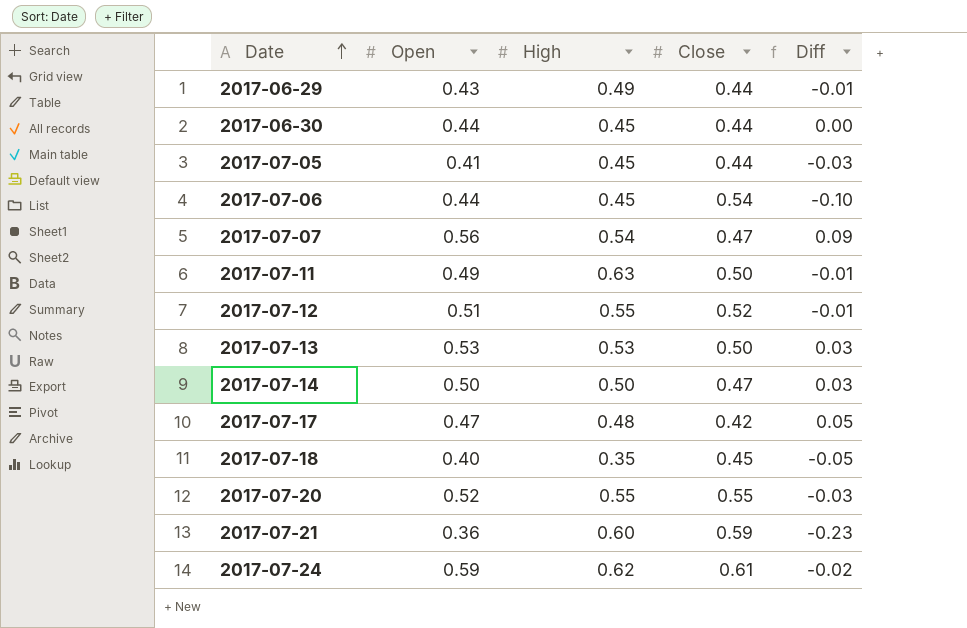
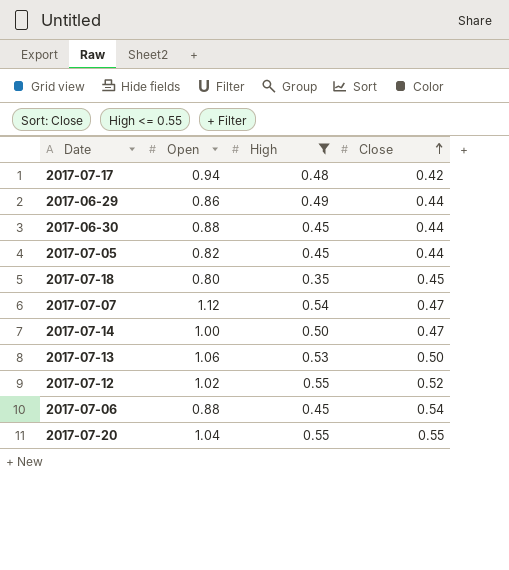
filter: none -> High <= 0.55
row order: Date ascending -> Close ascending
column Diff | formula: [Open] - [Close] -> none
2017-07-17 | Open: 0.47 -> 0.94
2017-06-29 | Open: 0.43 -> 0.86
2017-06-30 | Open: 0.44 -> 0.88
2017-07-05 | Open: 0.41 -> 0.82
2017-07-18 | Open: 0.40 -> 0.80
2017-07-07 | Open: 0.56 -> 1.12
2017-07-14 | Open: 0.50 -> 1.00
2017-07-13 | Open: 0.53 -> 1.06
2017-07-12 | Open: 0.51 -> 1.02
2017-07-06 | Open: 0.44 -> 0.88
2017-07-20 | Open: 0.52 -> 1.04

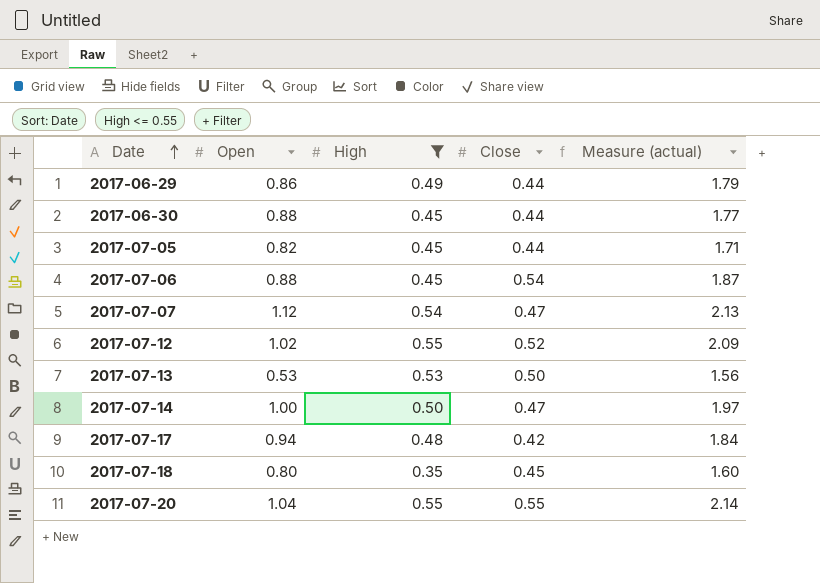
row order: Close ascending -> Date ascending
column Measure (actual) | formula: none -> [Open] + [High] + [Close]
2017-07-13 | Open: 1.06 -> 0.53

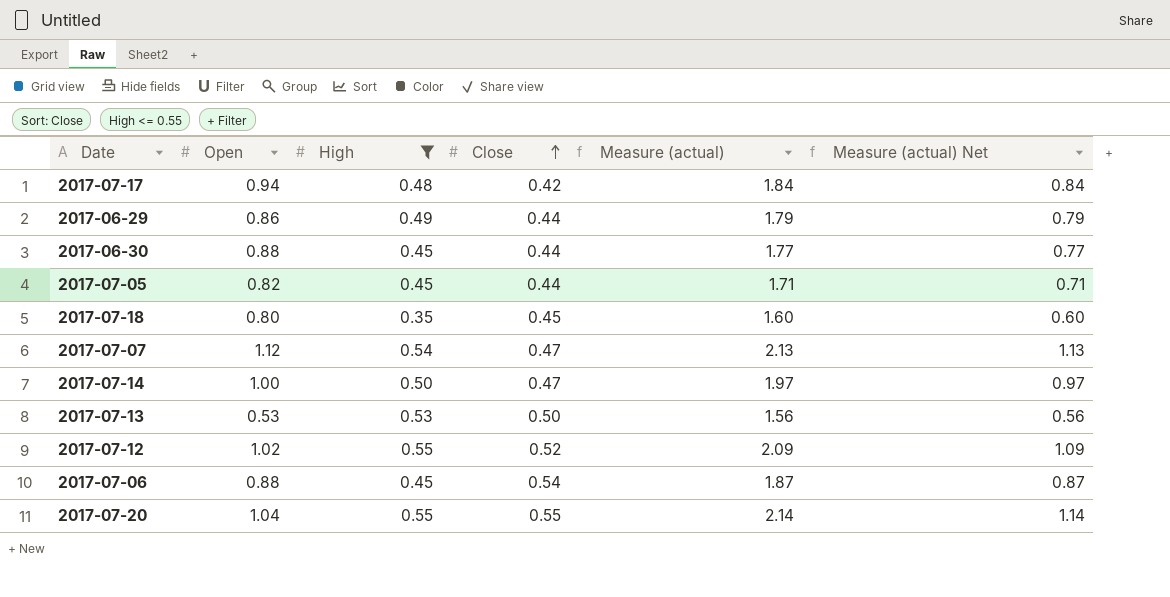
row order: Date ascending -> Close ascending
column Measure (actual) Net | formula: none -> [Measure (actual)] - 1

